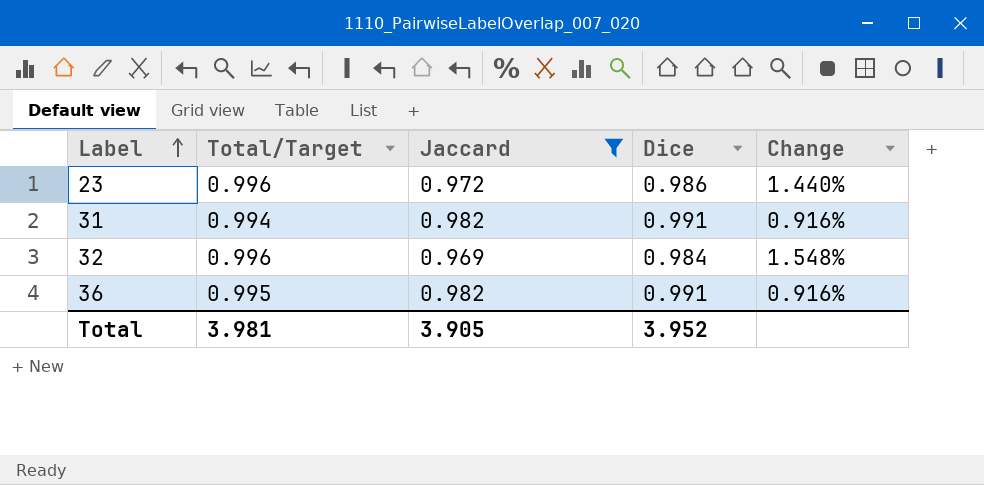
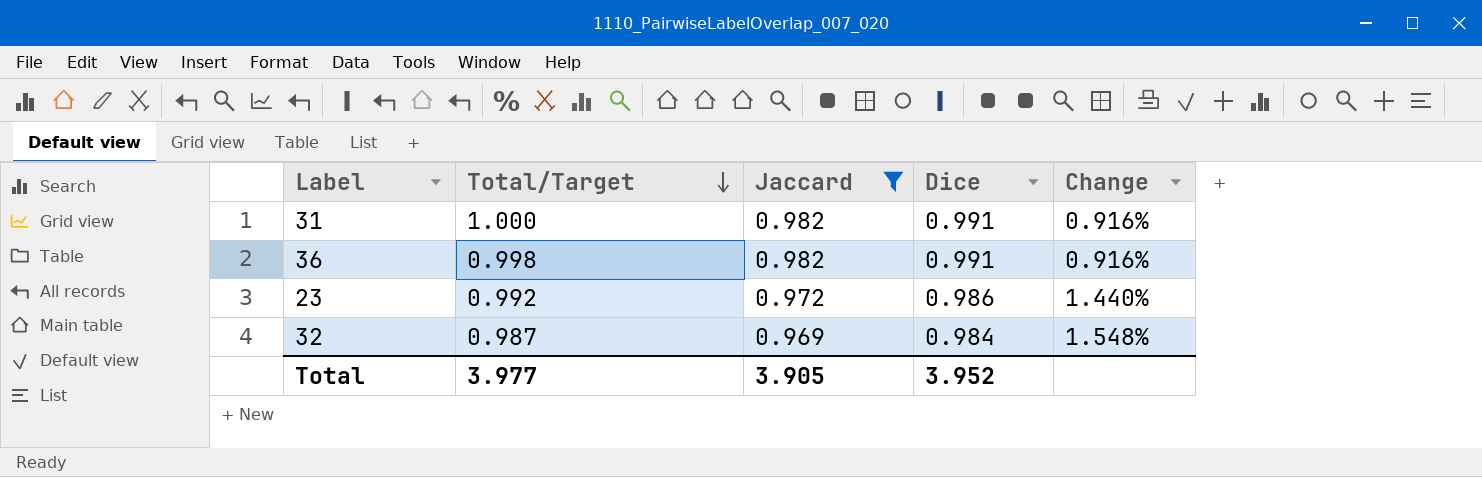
row order: Label ascending -> Total/Target descending
31 | Total/Target: 0.994 -> 1.000
36 | Total/Target: 0.995 -> 0.998
23 | Total/Target: 0.996 -> 0.992
32 | Total/Target: 0.996 -> 0.987
Total | Total/Target: 3.981 -> 3.977

